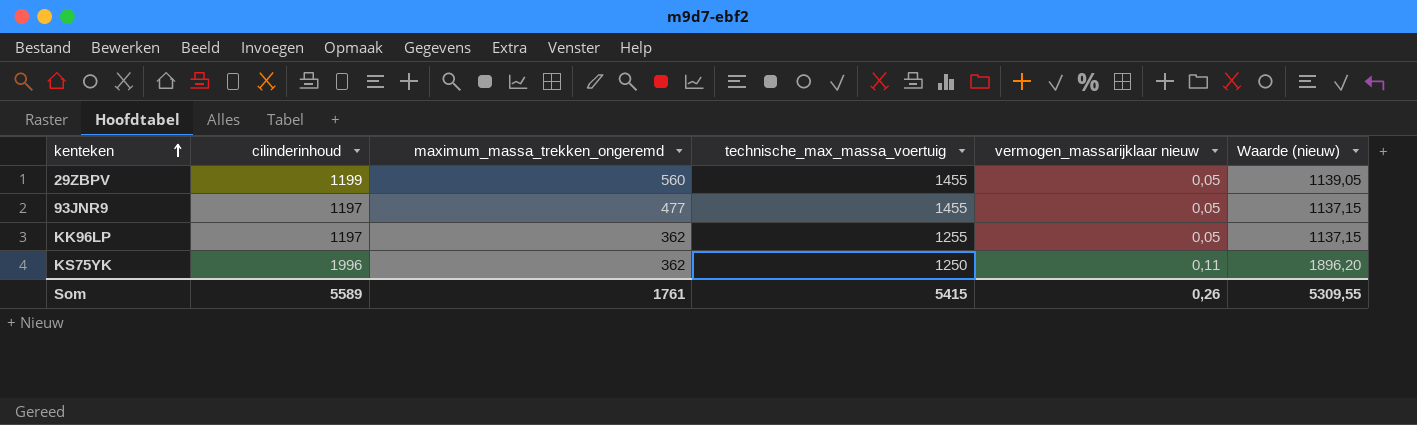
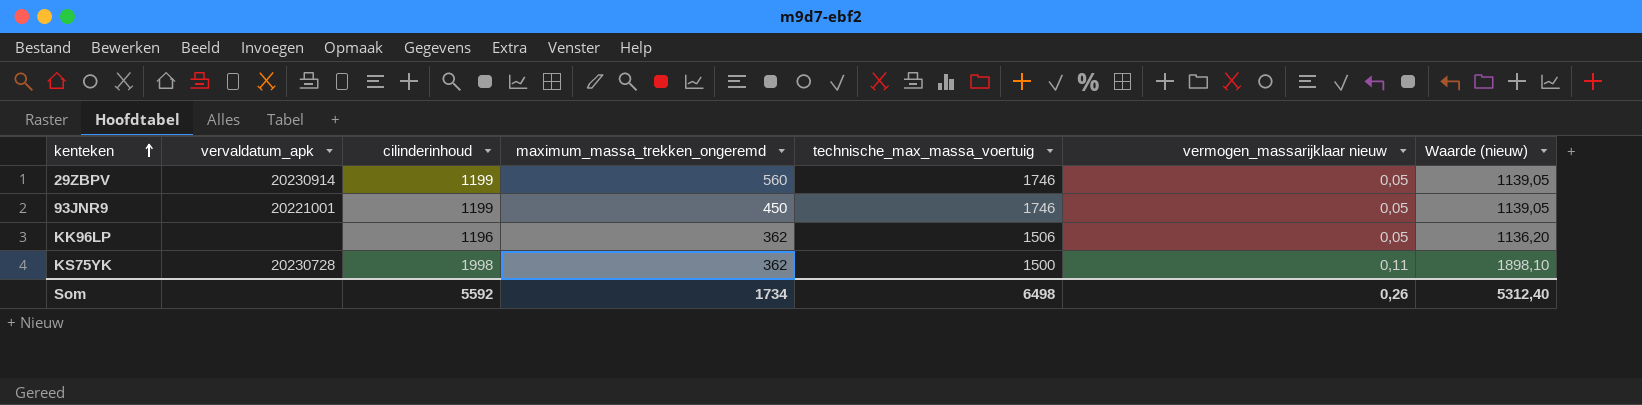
column vervaldatum_apk | position: none -> 2
29ZBPV | technische_max_massa_voertuig: 1455 -> 1746
93JNR9 | cilinderinhoud: 1197 -> 1199
93JNR9 | maximum_massa_trekken_ongeremd: 477 -> 450
93JNR9 | technische_max_massa_voertuig: 1455 -> 1746
93JNR9 | Waarde (nieuw): 1137,15 -> 1139,05
KK96LP | cilinderinhoud: 1197 -> 1196
KK96LP | technische_max_massa_voertuig: 1255 -> 1506
KK96LP | Waarde (nieuw): 1137,15 -> 1136,20
KS75YK | cilinderinhoud: 1996 -> 1998
KS75YK | technische_max_massa_voertuig: 1250 -> 1500
KS75YK | Waarde (nieuw): 1896,20 -> 1898,10
Som | cilinderinhoud: 5589 -> 5592
Som | maximum_massa_trekken_ongeremd: 1761 -> 1734
Som | technische_max_massa_voertuig: 5415 -> 6498
Som | Waarde (nieuw): 5309,55 -> 5312,40

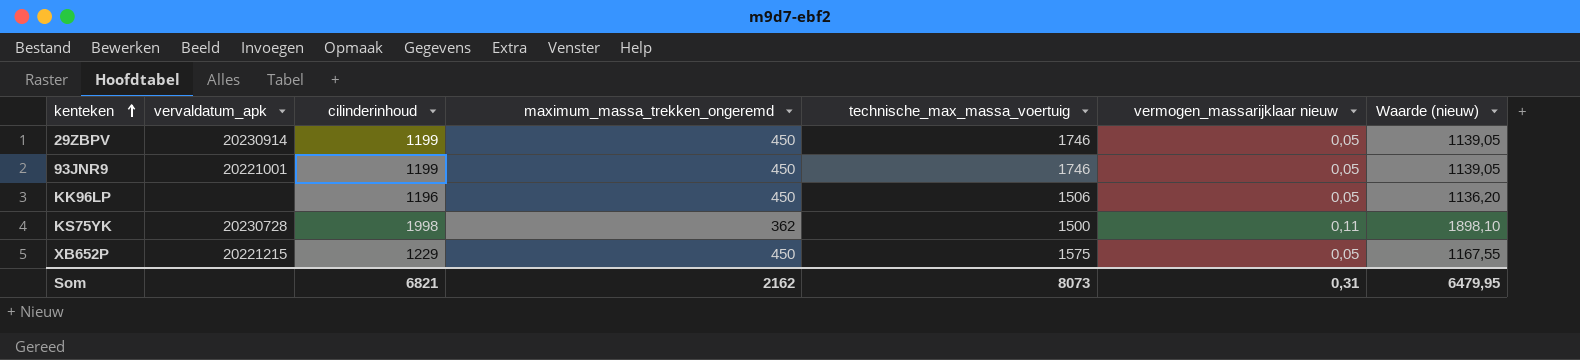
29ZBPV | maximum_massa_trekken_ongeremd: 560 -> 450
KK96LP | maximum_massa_trekken_ongeremd: 362 -> 450
row XB652P: none -> 20221215 | 1229 | 450 | 1575 | 0,05 | 1167,55
Som | cilinderinhoud: 5592 -> 6821
Som | maximum_massa_trekken_ongeremd: 1734 -> 2162
Som | technische_max_massa_voertuig: 6498 -> 8073
Som | vermogen_massarijklaar nieuw: 0,26 -> 0,31
Som | Waarde (nieuw): 5312,40 -> 6479,95

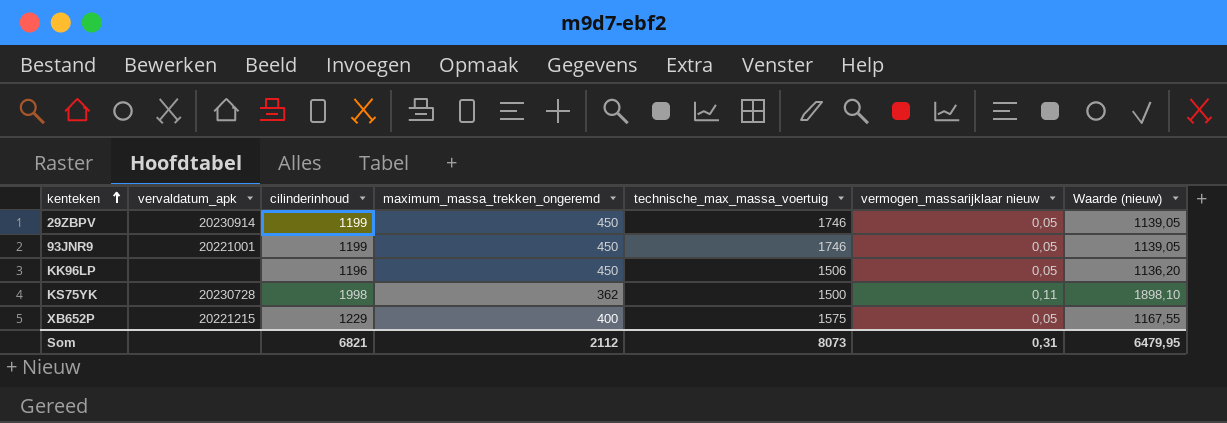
XB652P | maximum_massa_trekken_ongeremd: 450 -> 400
Som | maximum_massa_trekken_ongeremd: 2162 -> 2112

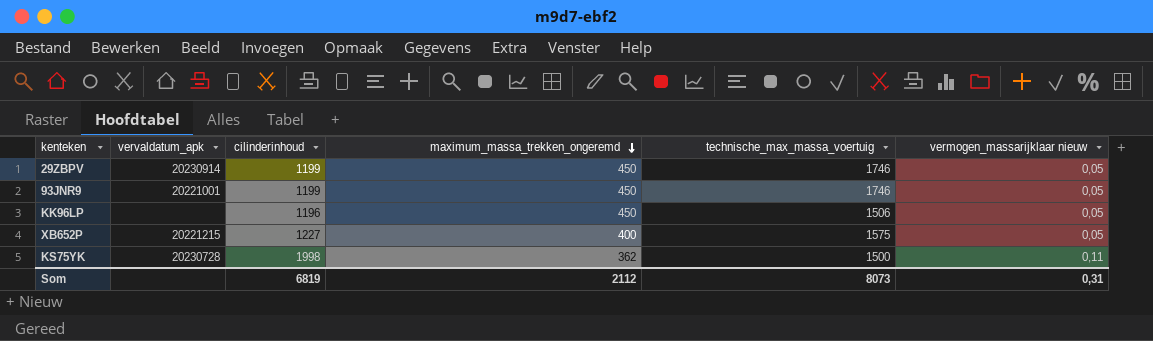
row order: kenteken ascending -> maximum_massa_trekken_ongeremd descending
column Waarde (nieuw) | formula: [cilinderinhoud] * 0,95 -> none
XB652P | cilinderinhoud: 1229 -> 1227
Som | cilinderinhoud: 6821 -> 6819

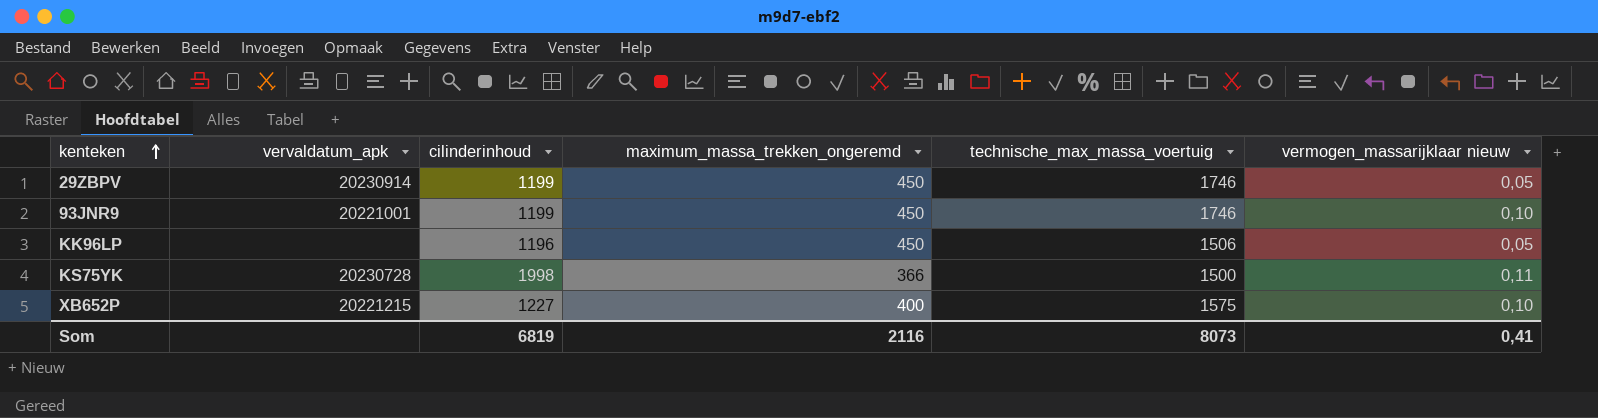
row order: maximum_massa_trekken_ongeremd descending -> kenteken ascending
93JNR9 | vermogen_massarijklaar nieuw: 0,05 -> 0,10
KS75YK | maximum_massa_trekken_ongeremd: 362 -> 366
XB652P | vermogen_massarijklaar nieuw: 0,05 -> 0,10
Som | maximum_massa_trekken_ongeremd: 2112 -> 2116
Som | vermogen_massarijklaar nieuw: 0,31 -> 0,41

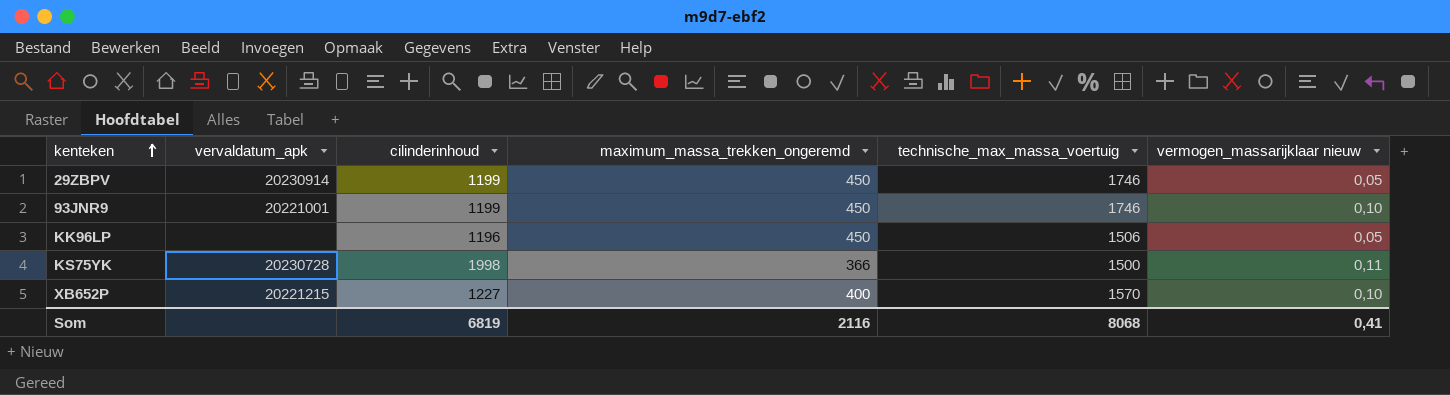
XB652P | technische_max_massa_voertuig: 1575 -> 1570
Som | technische_max_massa_voertuig: 8073 -> 8068

